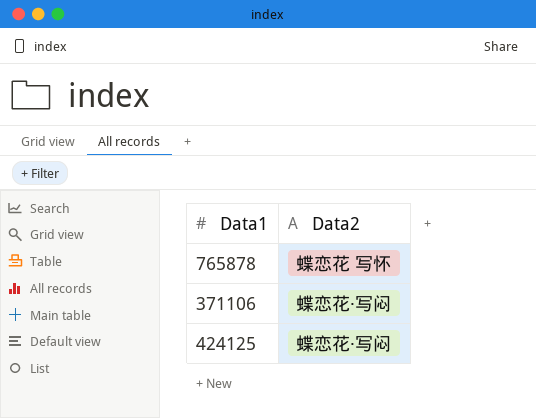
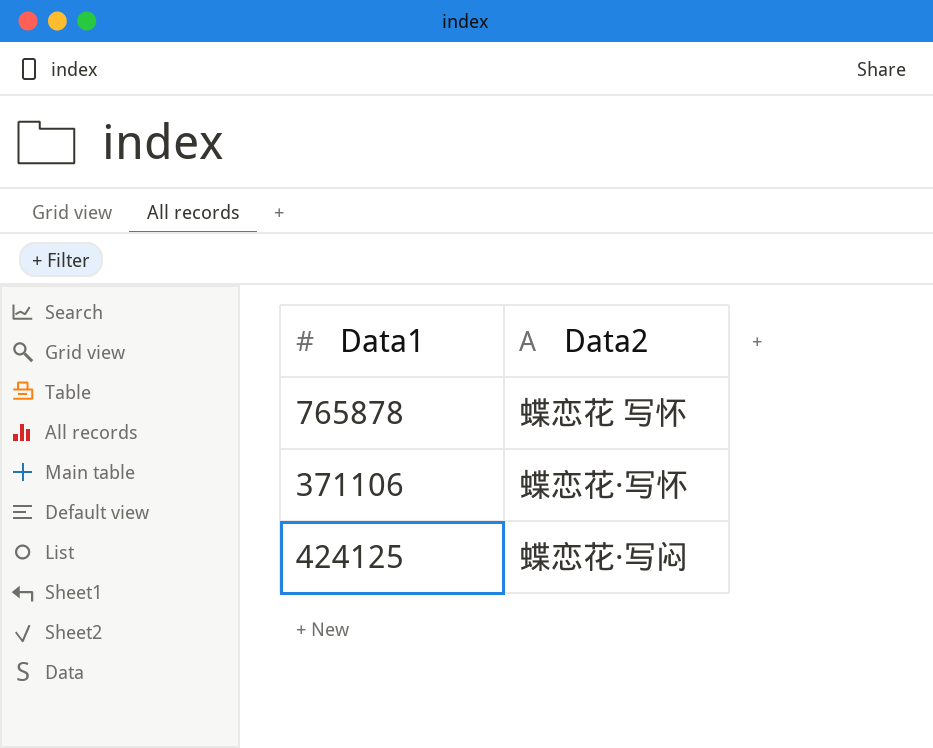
371106 | Data2: 蝶恋花·写闷 -> 蝶恋花·写怀

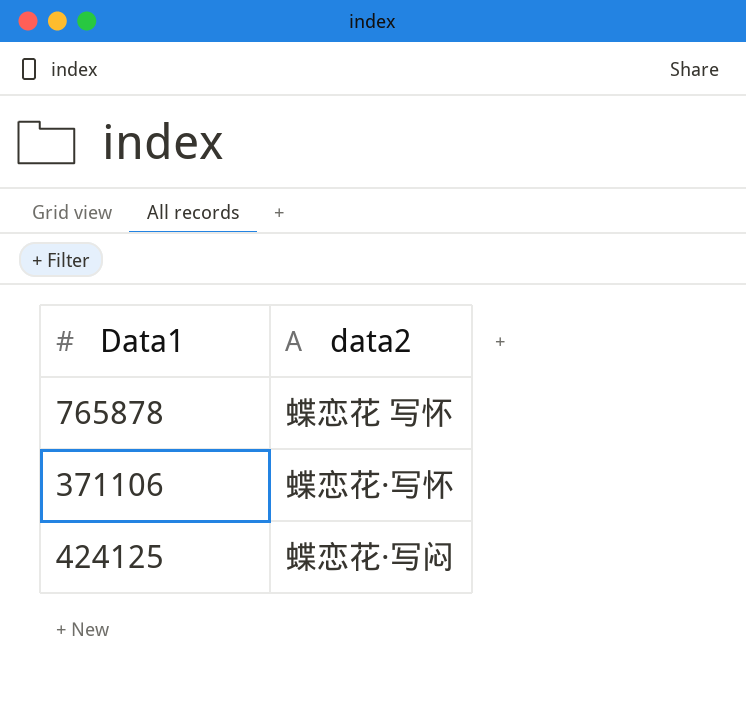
column name: Data2 -> data2

